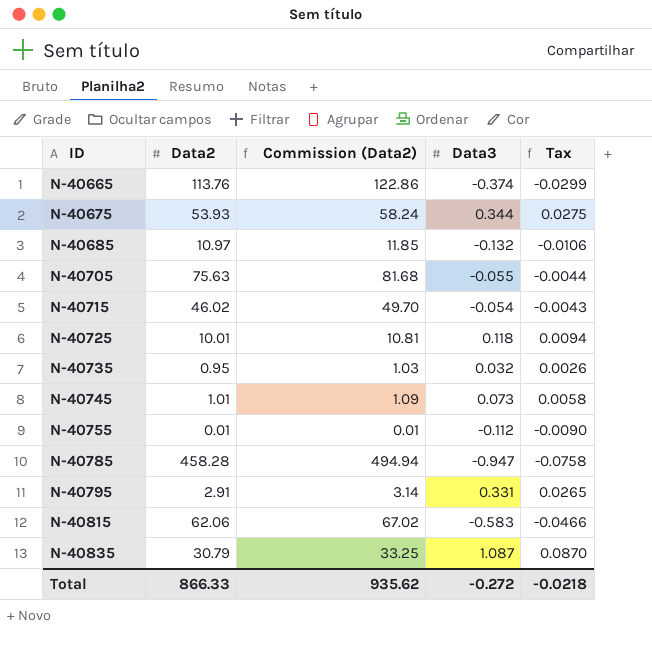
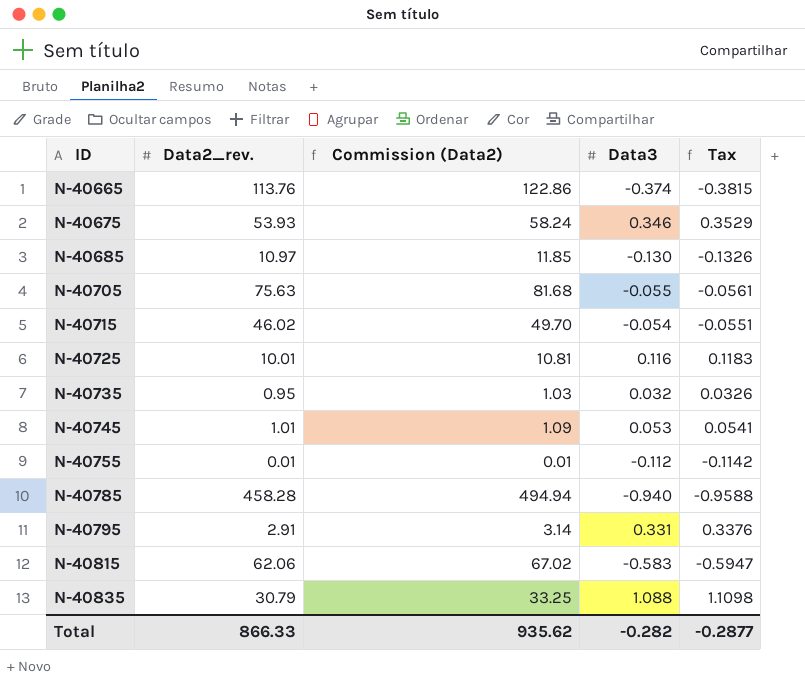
column name: Data2 -> Data2_rev.
column Tax | formula: [Data3] * 0.08 -> [Data3] * 1.02
N-40675 | Data3: 0.344 -> 0.346
N-40685 | Data3: -0.132 -> -0.130
N-40725 | Data3: 0.118 -> 0.116
N-40745 | Data3: 0.073 -> 0.053
N-40785 | Data3: -0.947 -> -0.940
N-40835 | Data3: 1.087 -> 1.088
Total | Data3: -0.272 -> -0.282
Total | Tax: -0.0218 -> -0.2877

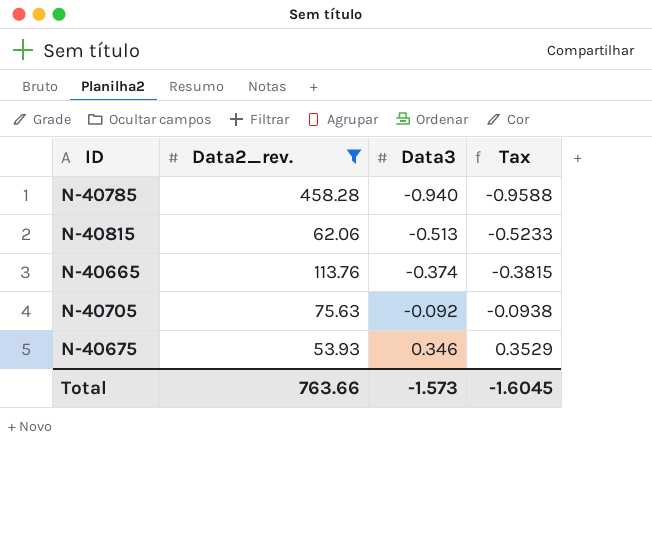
filter: none -> Data2_rev. >= 53.93
row order: ID ascending -> Data3 ascending
column Commission (Data2) | formula: [Data2_rev.] * 1.08 -> none
N-40815 | Data3: -0.583 -> -0.513
N-40815 | Tax: -0.5947 -> -0.5233
N-40705 | Data3: -0.055 -> -0.092
N-40705 | Tax: -0.0561 -> -0.0938
Total | Data2_rev.: 866.33 -> 763.66
Total | Data3: -0.282 -> -1.573
Total | Tax: -0.2877 -> -1.6045

